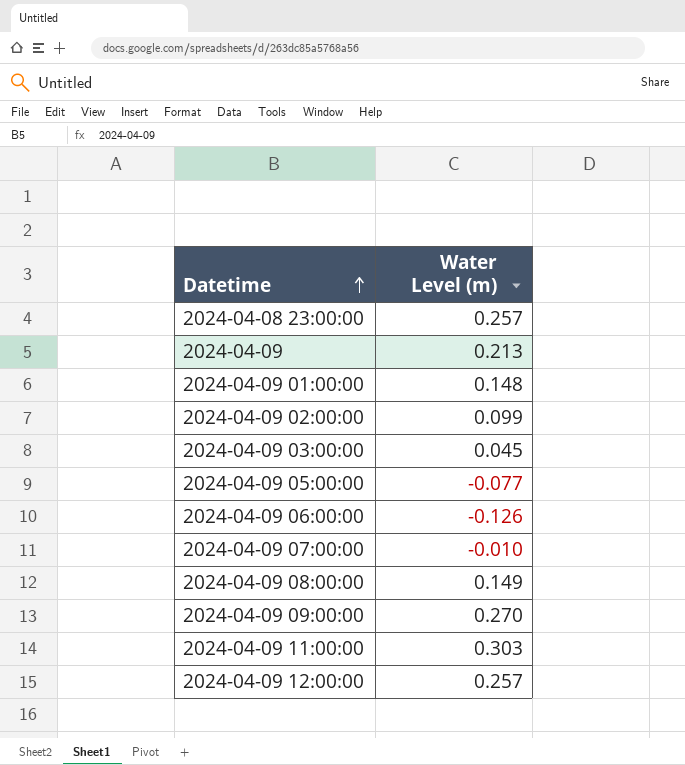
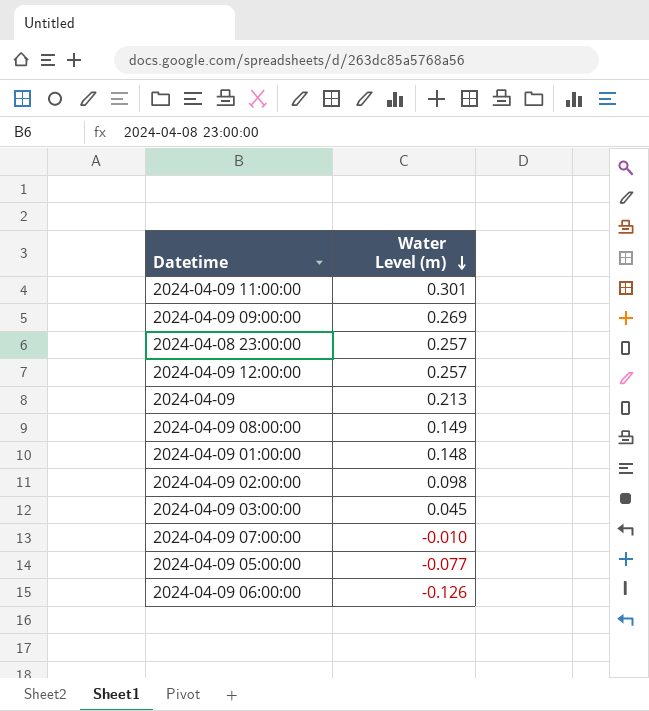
row order: Datetime ascending -> Water Level (m) descending
2024-04-09 11:00:00 | Water Level (m): 0.303 -> 0.301
2024-04-09 09:00:00 | Water Level (m): 0.270 -> 0.269
2024-04-09 02:00:00 | Water Level (m): 0.099 -> 0.098

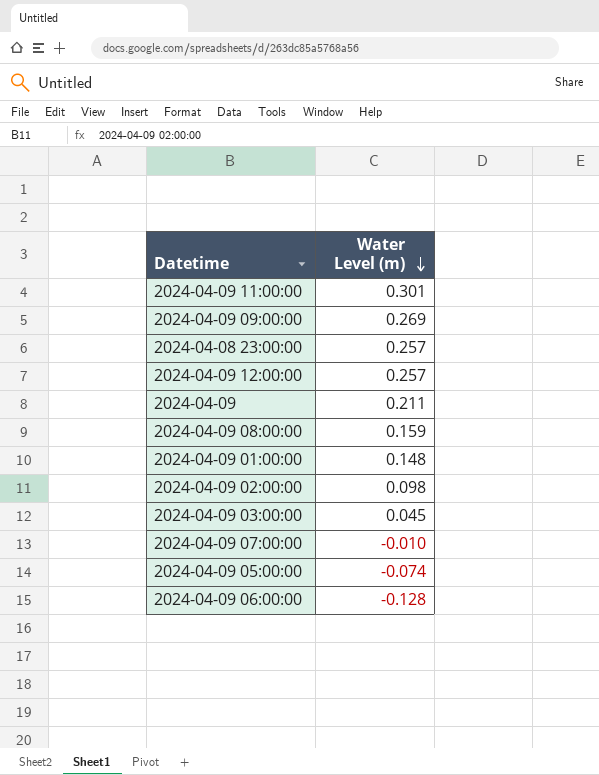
2024-04-09 | Water Level (m): 0.213 -> 0.211
2024-04-09 08:00:00 | Water Level (m): 0.149 -> 0.159
2024-04-09 05:00:00 | Water Level (m): -0.077 -> -0.074
2024-04-09 06:00:00 | Water Level (m): -0.126 -> -0.128

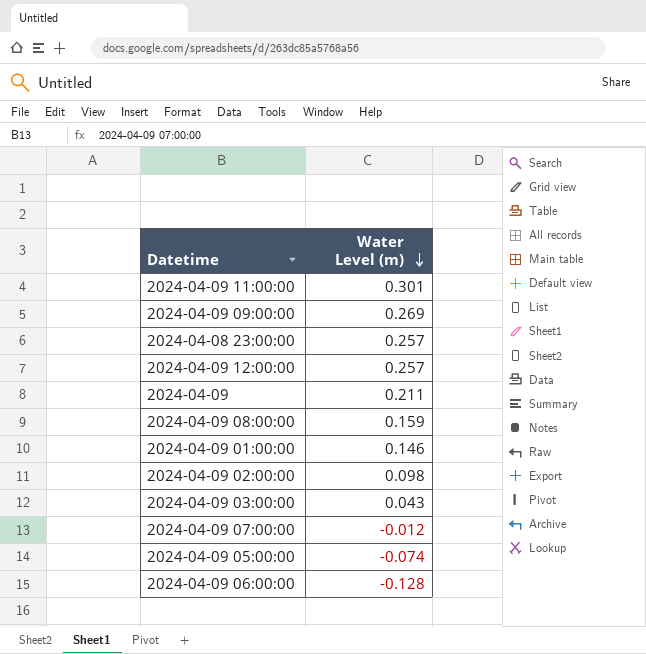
2024-04-09 01:00:00 | Water Level (m): 0.148 -> 0.146
2024-04-09 03:00:00 | Water Level (m): 0.045 -> 0.043
2024-04-09 07:00:00 | Water Level (m): -0.010 -> -0.012

